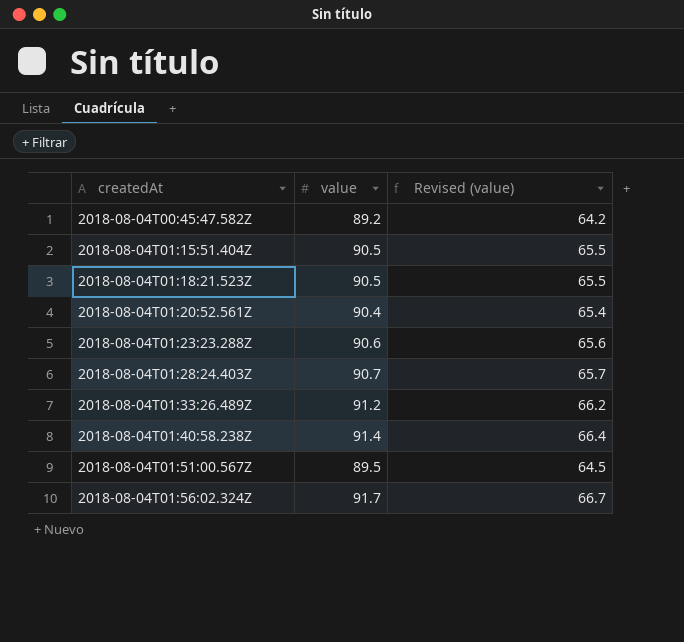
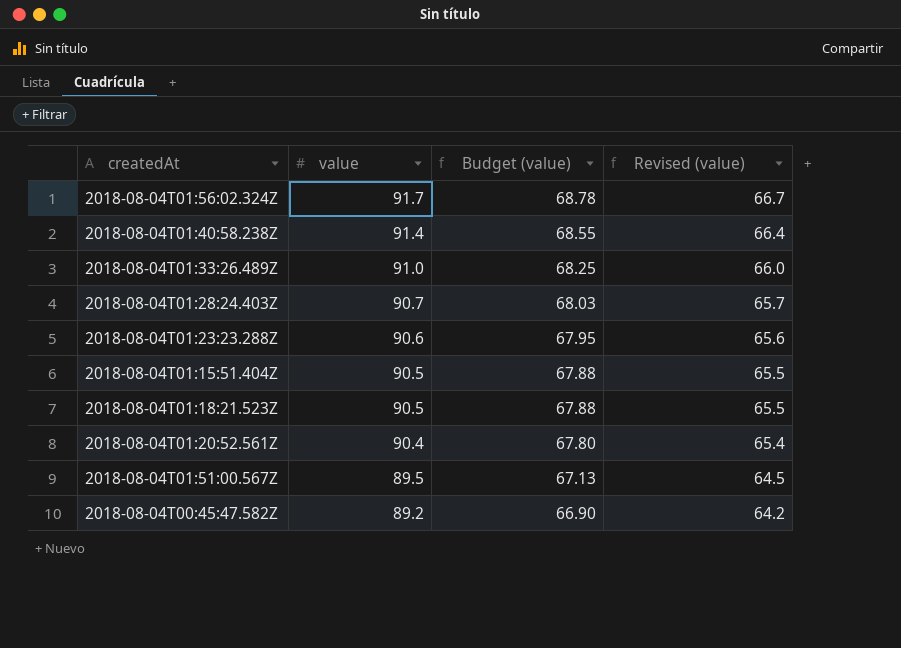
row order: createdAt ascending -> value descending
column Budget (value) | formula: none -> [value] * 0.75
2018-08-04T01:33:26.489Z | value: 91.2 -> 91.0
2018-08-04T01:33:26.489Z | Revised (value): 66.2 -> 66.0

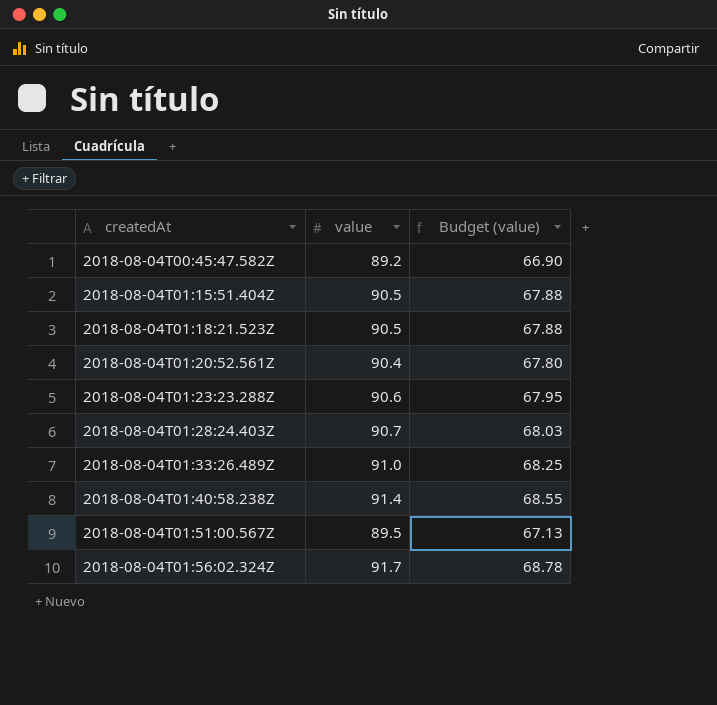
row order: value descending -> createdAt ascending
column Revised (value) | formula: [value] - 25 -> none

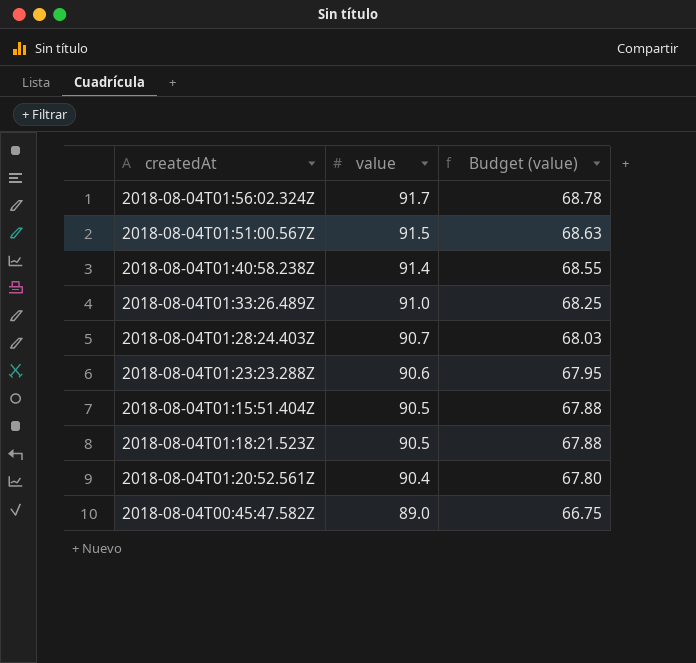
row order: createdAt ascending -> value descending
2018-08-04T01:51:00.567Z | value: 89.5 -> 91.5
2018-08-04T01:51:00.567Z | Budget (value): 67.13 -> 68.63
2018-08-04T00:45:47.582Z | value: 89.2 -> 89.0
2018-08-04T00:45:47.582Z | Budget (value): 66.90 -> 66.75

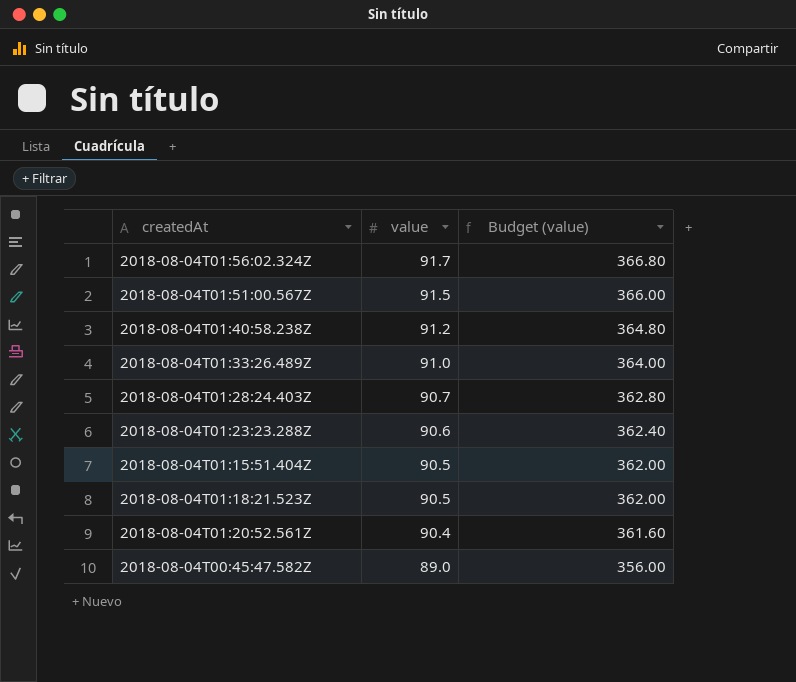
column Budget (value) | formula: [value] * 0.75 -> [value] * 4
2018-08-04T01:40:58.238Z | value: 91.4 -> 91.2

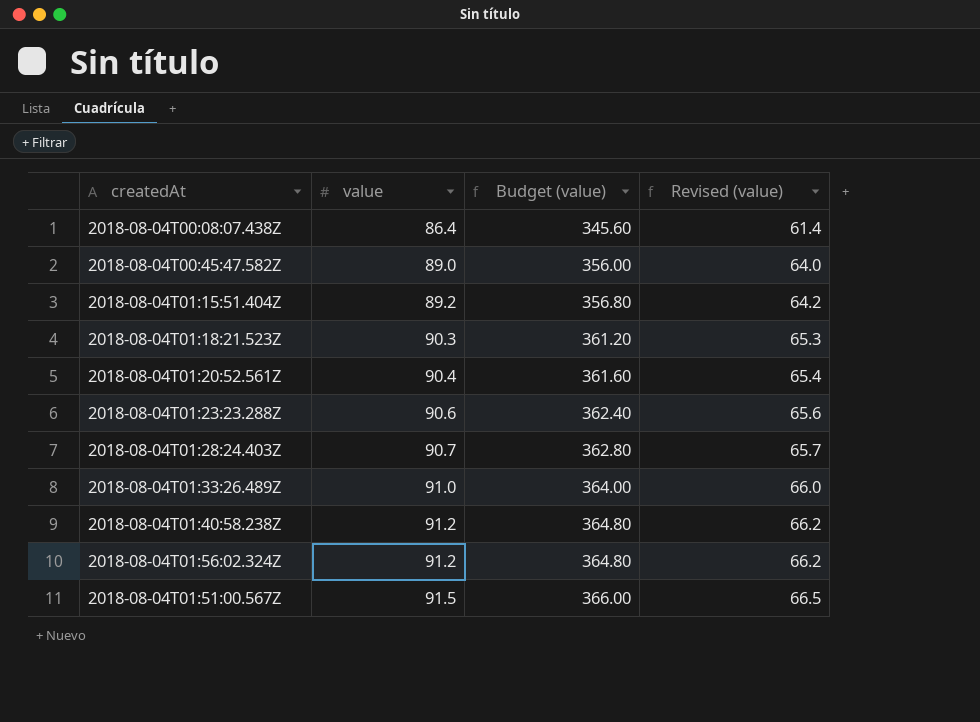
row order: value descending -> value ascending
column Revised (value) | formula: none -> [value] - 25
row 2018-08-04T00:08:07.438Z: none -> 86.4 | 345.60 | 61.4
2018-08-04T01:15:51.404Z | value: 90.5 -> 89.2
2018-08-04T01:15:51.404Z | Budget (value): 362.00 -> 356.80
2018-08-04T01:18:21.523Z | value: 90.5 -> 90.3
2018-08-04T01:18:21.523Z | Budget (value): 362.00 -> 361.20
2018-08-04T01:56:02.324Z | value: 91.7 -> 91.2
2018-08-04T01:56:02.324Z | Budget (value): 366.80 -> 364.80

